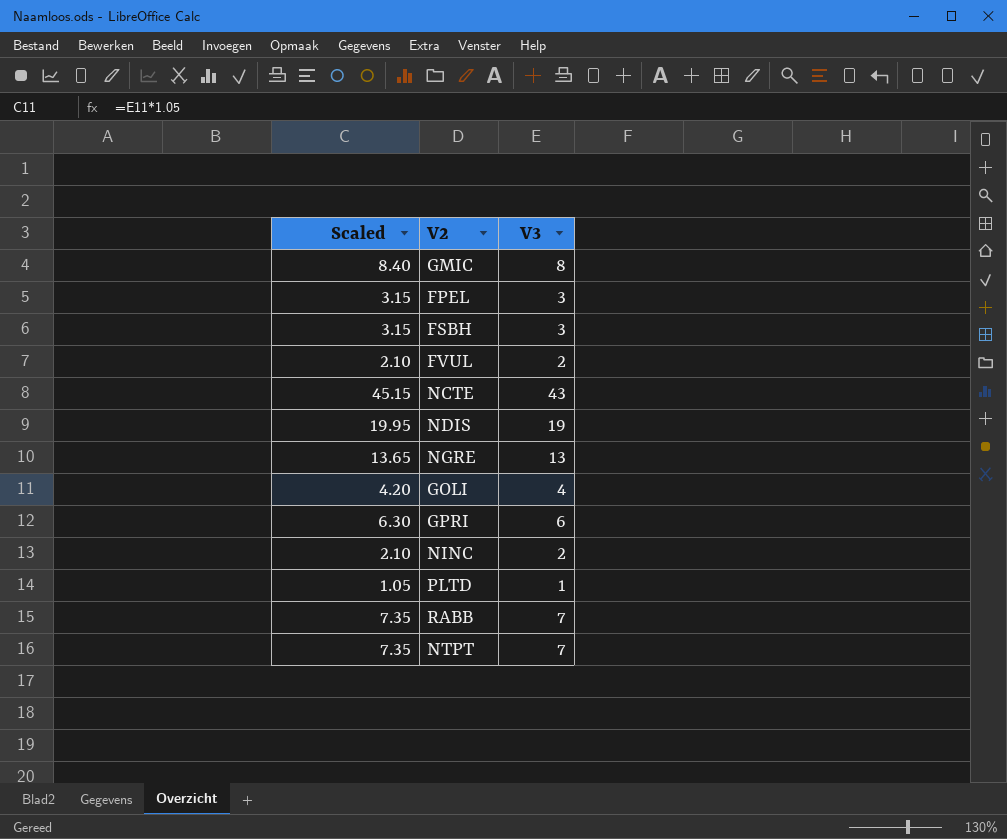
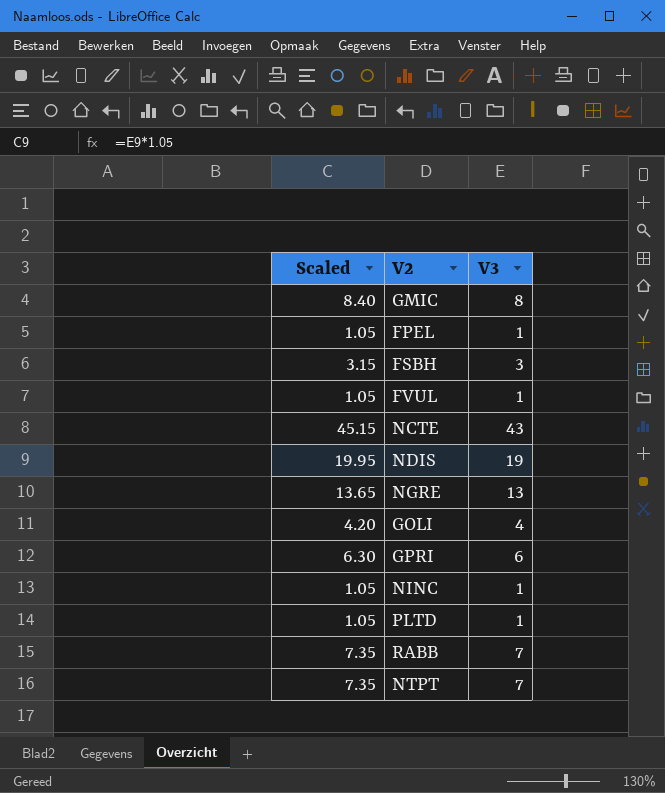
FPEL | Scaled: 3.15 -> 1.05
FPEL | V3: 3 -> 1
FVUL | Scaled: 2.10 -> 1.05
FVUL | V3: 2 -> 1
NINC | Scaled: 2.10 -> 1.05
NINC | V3: 2 -> 1

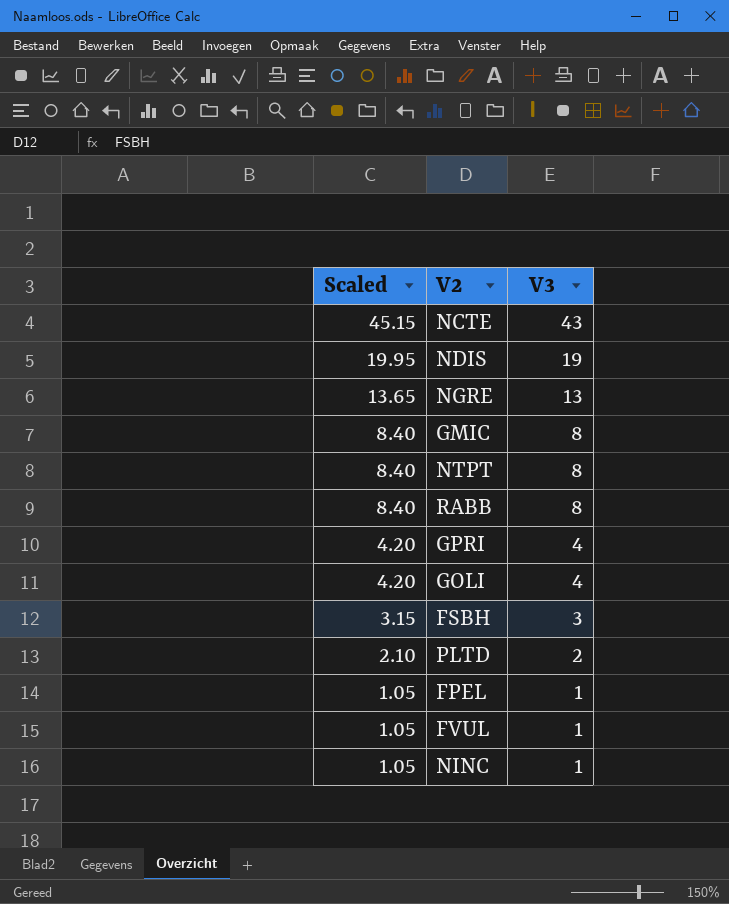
row order: none -> Scaled descending
NTPT | Scaled: 7.35 -> 8.40
NTPT | V3: 7 -> 8
RABB | Scaled: 7.35 -> 8.40
RABB | V3: 7 -> 8
GPRI | Scaled: 6.30 -> 4.20
GPRI | V3: 6 -> 4
PLTD | Scaled: 1.05 -> 2.10
PLTD | V3: 1 -> 2

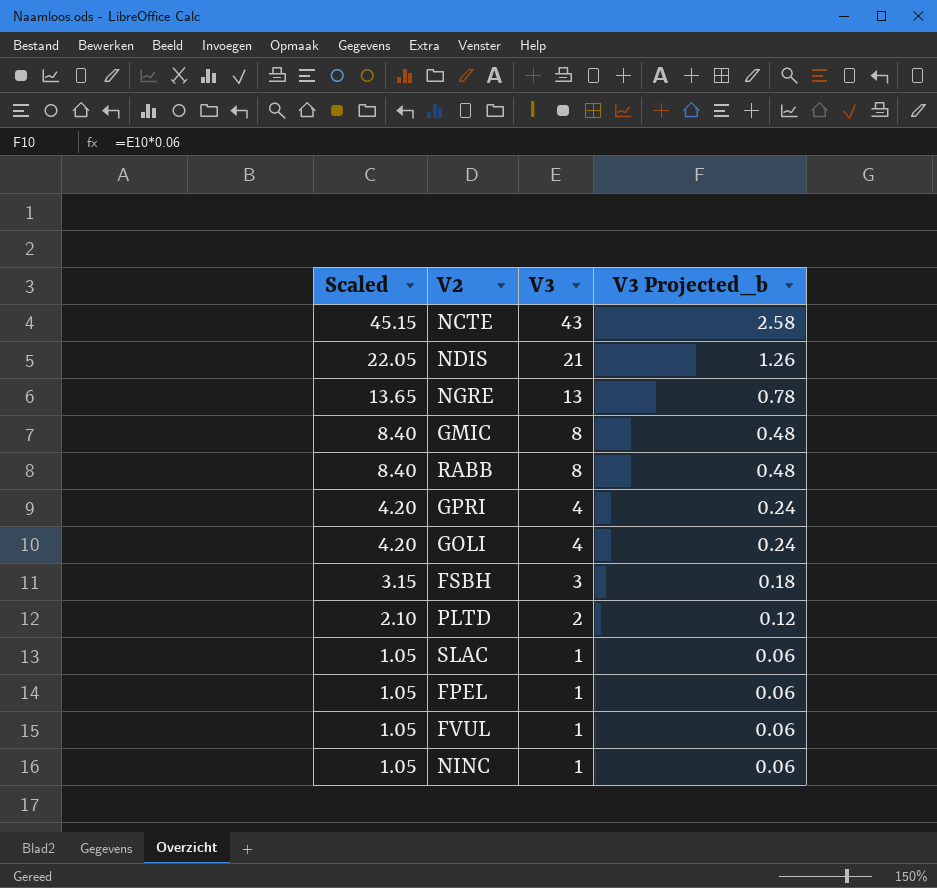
column V3 Projected_b | formula: none -> [V3] * 0.06
row NTPT: 8.40 | 8 -> none
NDIS | Scaled: 19.95 -> 22.05
NDIS | V3: 19 -> 21
row SLAC: none -> 1.05 | 1 | 0.06

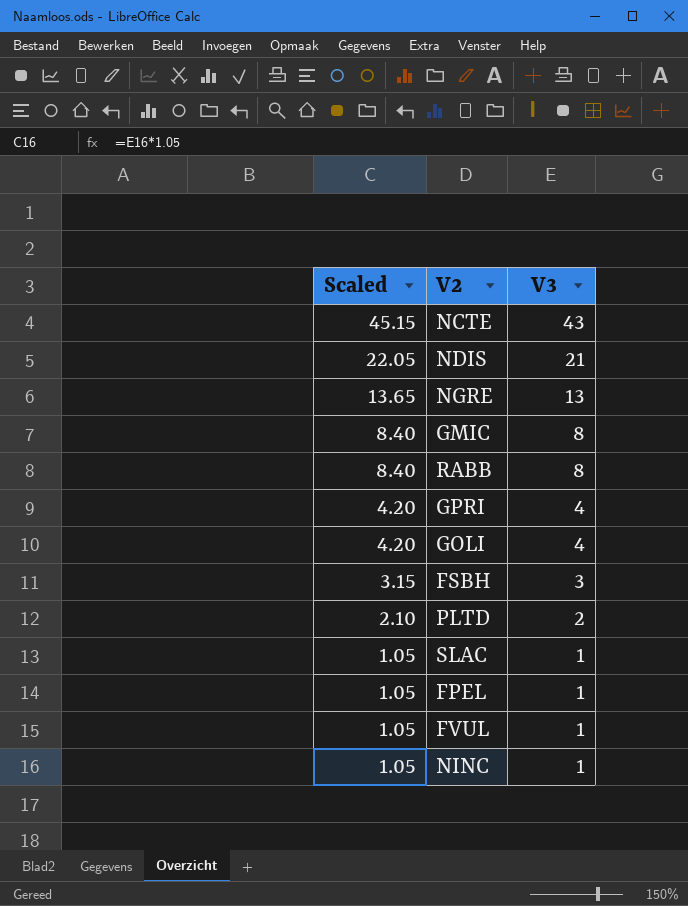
column V3 Projected_b | formula: [V3] * 0.06 -> none

